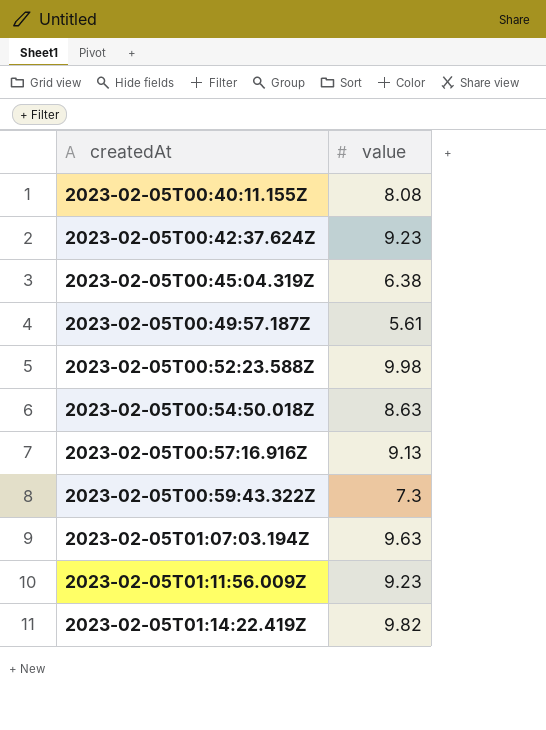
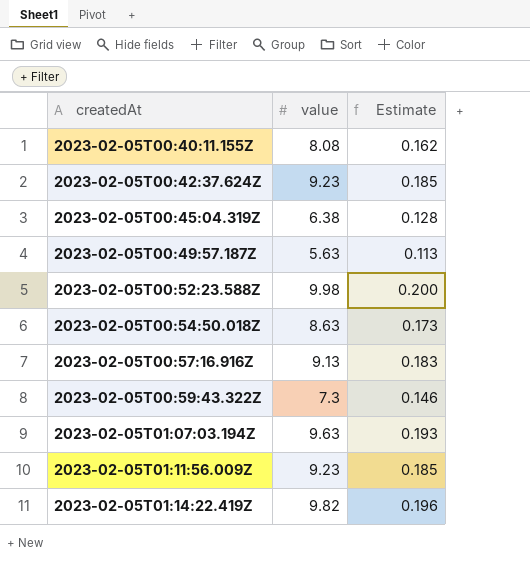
column Estimate | formula: none -> [value] * 0.02
2023-02-05T00:49:57.187Z | value: 5.61 -> 5.63

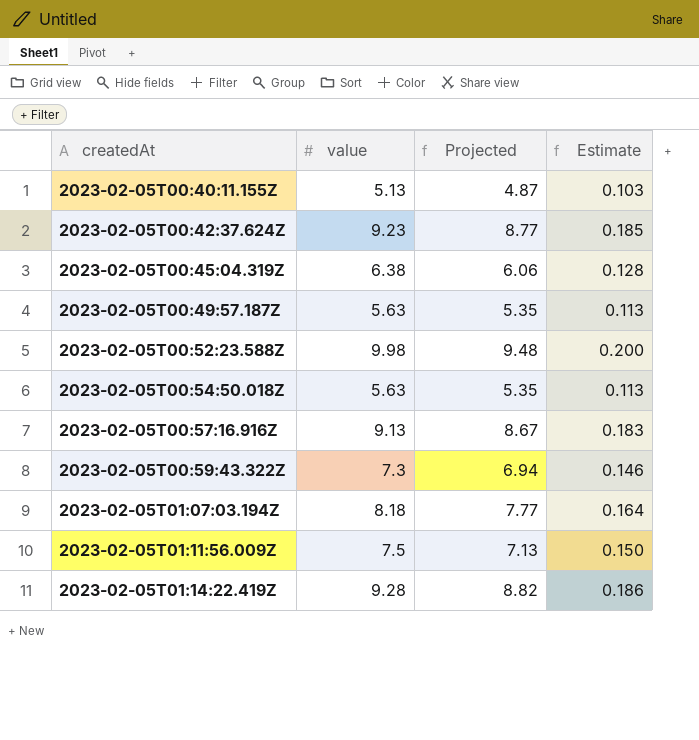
column Projected | formula: none -> [value] * 0.95
2023-02-05T00:40:11.155Z | value: 8.08 -> 5.13
2023-02-05T00:40:11.155Z | Estimate: 0.162 -> 0.103
2023-02-05T00:54:50.018Z | value: 8.63 -> 5.63
2023-02-05T00:54:50.018Z | Estimate: 0.173 -> 0.113
2023-02-05T01:07:03.194Z | value: 9.63 -> 8.18
2023-02-05T01:07:03.194Z | Estimate: 0.193 -> 0.164
2023-02-05T01:11:56.009Z | value: 9.23 -> 7.5
2023-02-05T01:11:56.009Z | Estimate: 0.185 -> 0.150
2023-02-05T01:14:22.419Z | value: 9.82 -> 9.28
2023-02-05T01:14:22.419Z | Estimate: 0.196 -> 0.186

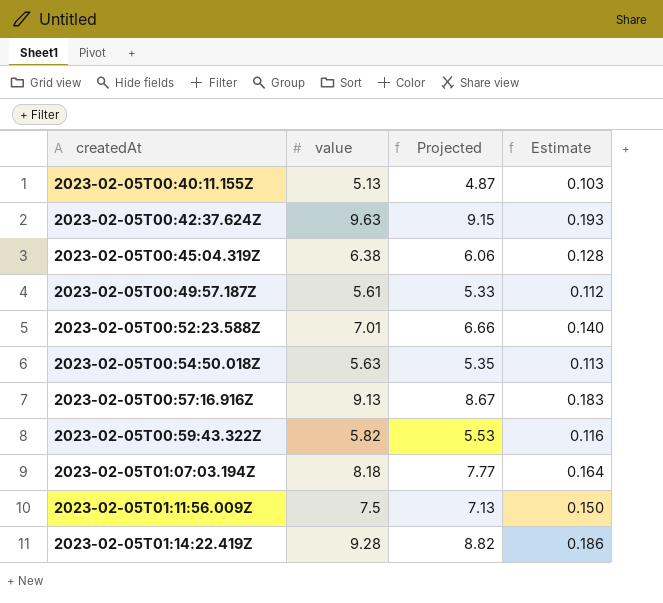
2023-02-05T00:42:37.624Z | value: 9.23 -> 9.63
2023-02-05T00:42:37.624Z | Projected: 8.77 -> 9.15
2023-02-05T00:42:37.624Z | Estimate: 0.185 -> 0.193
2023-02-05T00:49:57.187Z | value: 5.63 -> 5.61
2023-02-05T00:49:57.187Z | Projected: 5.35 -> 5.33
2023-02-05T00:49:57.187Z | Estimate: 0.113 -> 0.112
2023-02-05T00:52:23.588Z | value: 9.98 -> 7.01
2023-02-05T00:52:23.588Z | Projected: 9.48 -> 6.66
2023-02-05T00:52:23.588Z | Estimate: 0.200 -> 0.140
2023-02-05T00:59:43.322Z | value: 7.3 -> 5.82
2023-02-05T00:59:43.322Z | Projected: 6.94 -> 5.53
2023-02-05T00:59:43.322Z | Estimate: 0.146 -> 0.116

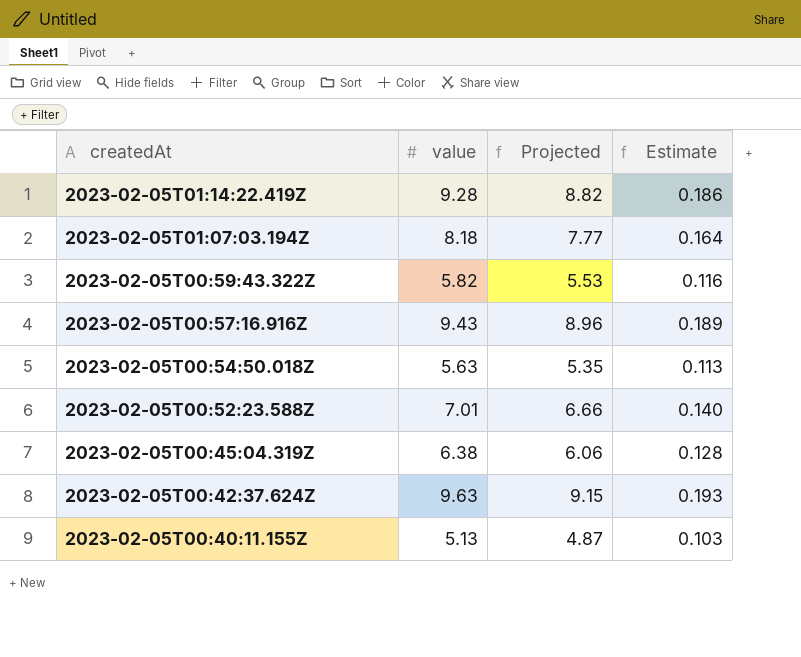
row order: createdAt ascending -> createdAt descending
row 2023-02-05T00:49:57.187Z: 5.61 | 5.33 | 0.112 -> none
row 2023-02-05T01:11:56.009Z: 7.5 | 7.13 | 0.150 -> none
2023-02-05T00:57:16.916Z | value: 9.13 -> 9.43
2023-02-05T00:57:16.916Z | Projected: 8.67 -> 8.96
2023-02-05T00:57:16.916Z | Estimate: 0.183 -> 0.189

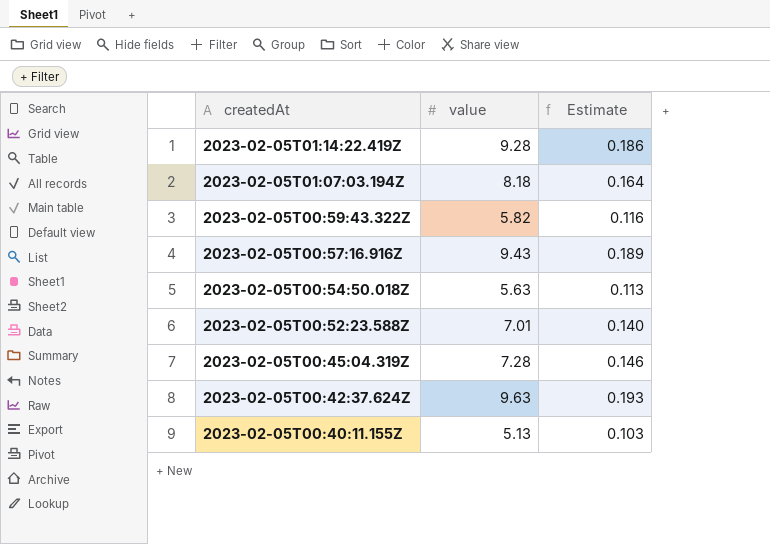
column Projected | formula: [value] * 0.95 -> none
2023-02-05T00:45:04.319Z | value: 6.38 -> 7.28
2023-02-05T00:45:04.319Z | Estimate: 0.128 -> 0.146

